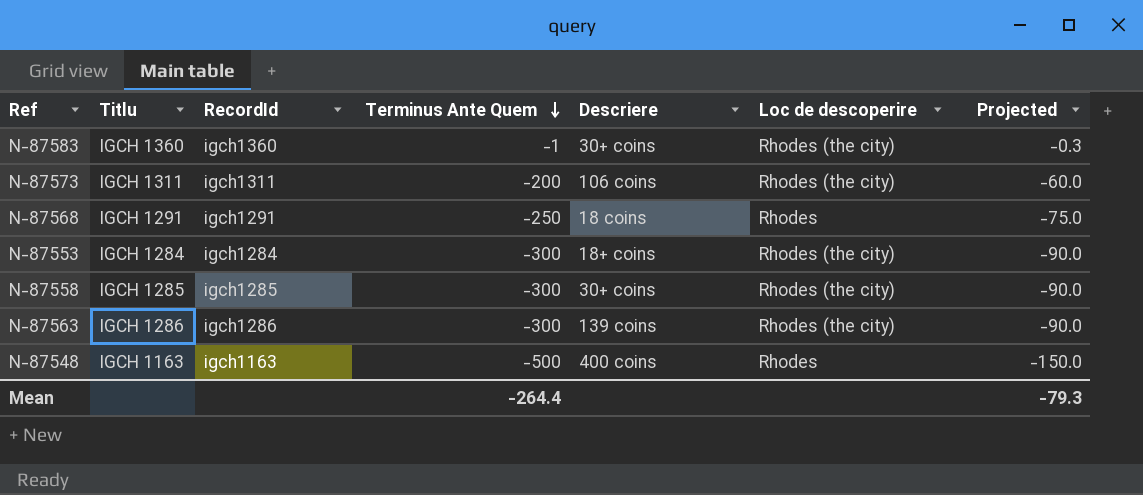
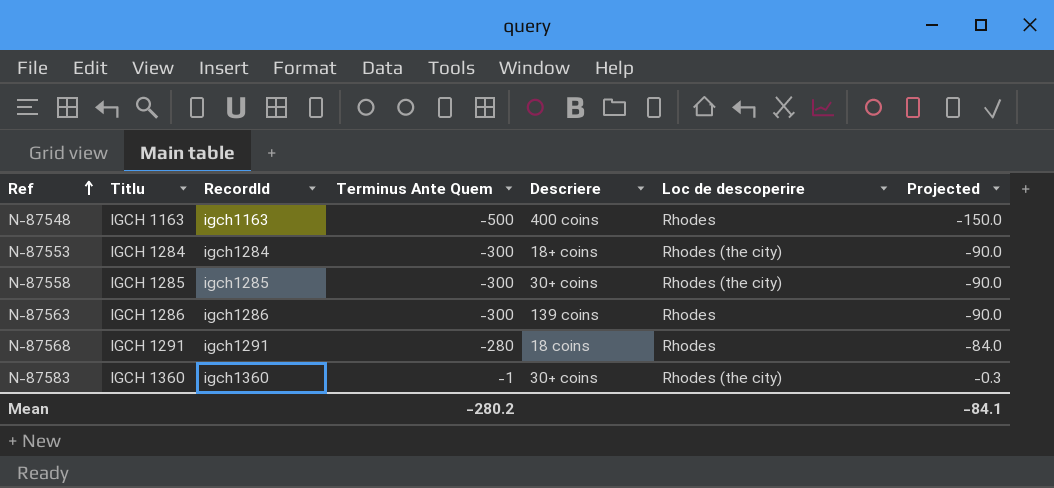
row order: Terminus Ante Quem descending -> Ref ascending
row N-87573: IGCH 1311 | igch1311 | -200 | 106 coins | Rhodes (the city) | -60.0 -> none
N-87563 | Loc de descoperire: Rhodes (the city) -> Rhodes
N-87568 | Terminus Ante Quem: -250 -> -280
N-87568 | Projected: -75.0 -> -84.0
Mean | Terminus Ante Quem: -264.4 -> -280.2
Mean | Projected: -79.3 -> -84.1

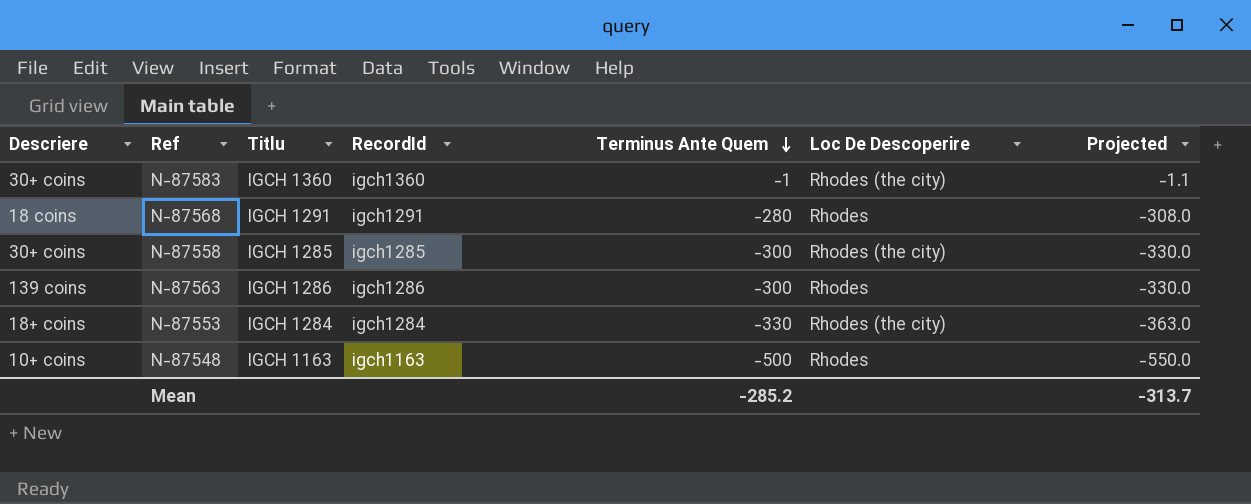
row order: Ref ascending -> Terminus Ante Quem descending
column Descriere | position: 5 -> 1
column name: Loc de descoperire -> Loc De Descoperire
column Projected | formula: [Terminus Ante Quem] * 0.3 -> [Terminus Ante Quem] * 1.1
N-87553 | Terminus Ante Quem: -300 -> -330
N-87548 | Descriere: 400 coins -> 10+ coins
Mean | Terminus Ante Quem: -280.2 -> -285.2
Mean | Projected: -84.1 -> -313.7

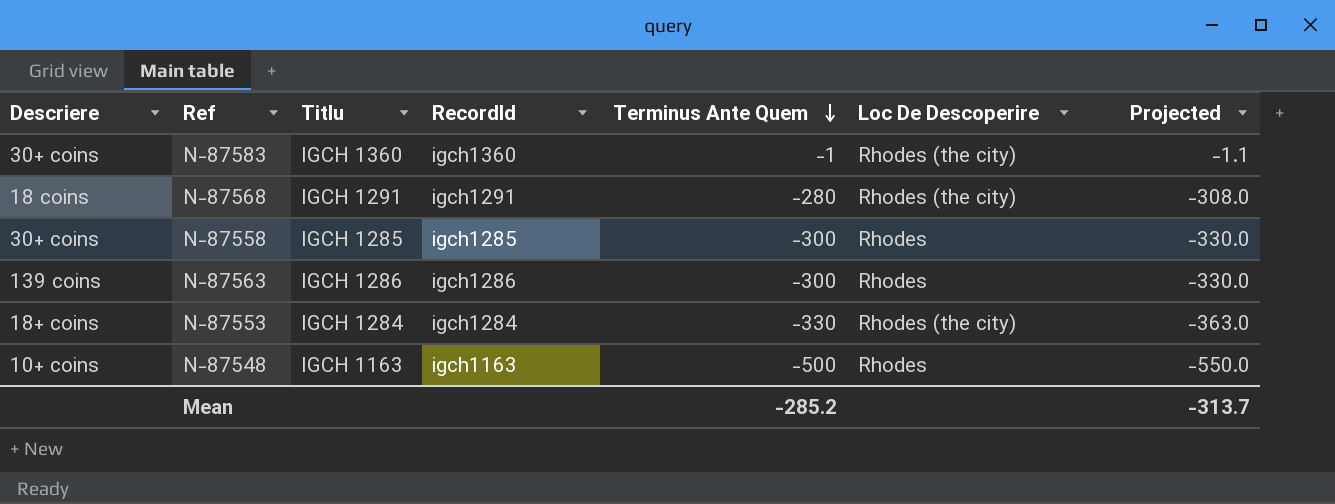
N-87568 | Loc De Descoperire: Rhodes -> Rhodes (the city)
N-87558 | Loc De Descoperire: Rhodes (the city) -> Rhodes

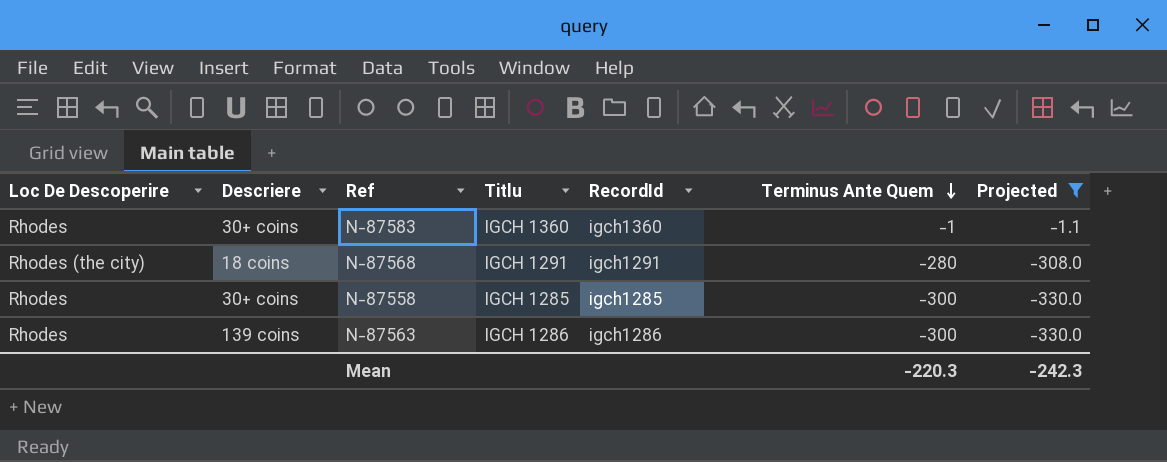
filter: none -> Projected >= -330.0
column Loc De Descoperire | position: 6 -> 1
N-87583 | Loc De Descoperire: Rhodes (the city) -> Rhodes
Mean | Terminus Ante Quem: -285.2 -> -220.3
Mean | Projected: -313.7 -> -242.3

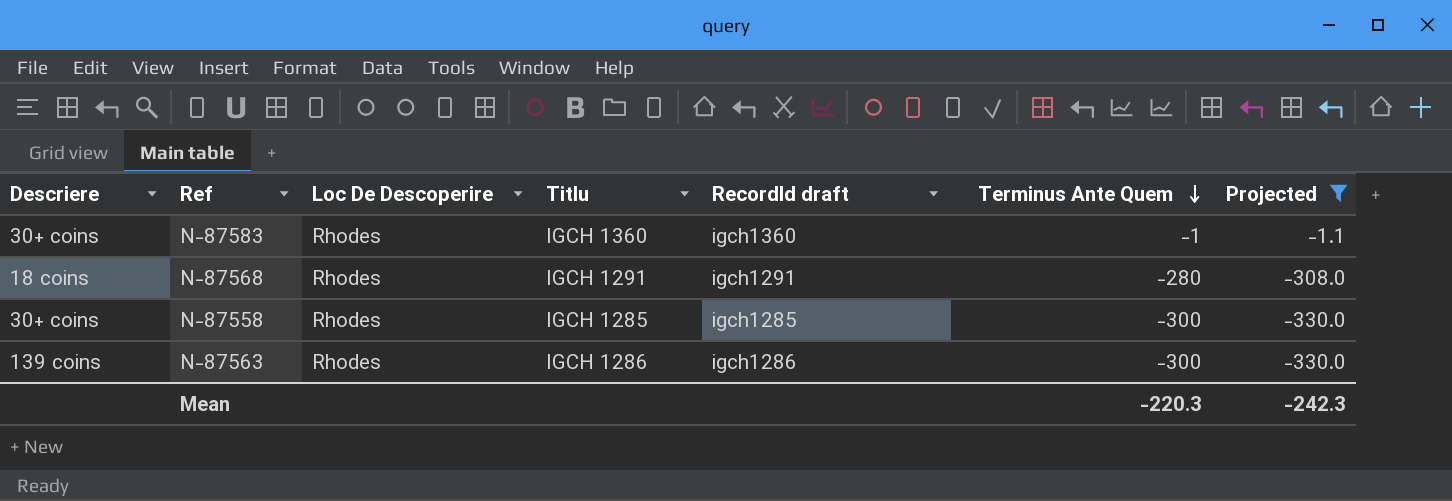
column Loc De Descoperire | position: 1 -> 3
column name: RecordId -> RecordId draft
N-87568 | Loc De Descoperire: Rhodes (the city) -> Rhodes

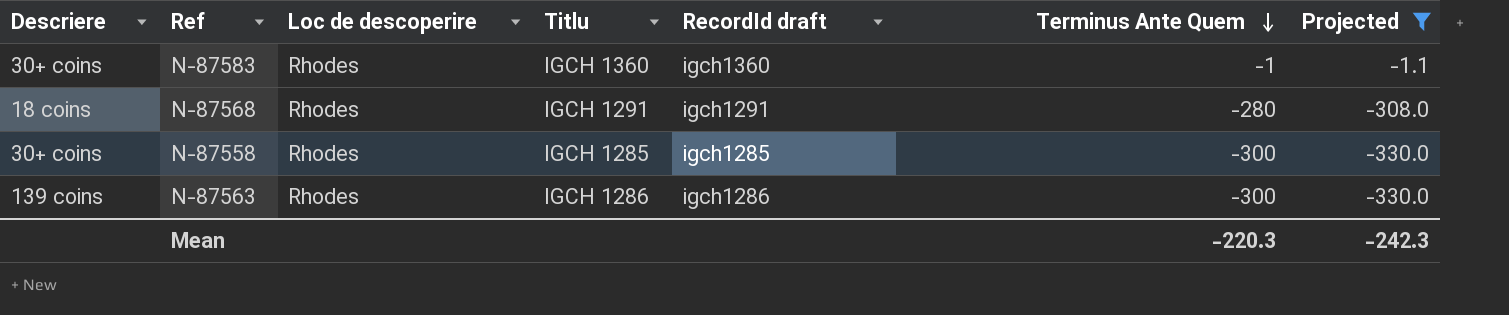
column name: Loc De Descoperire -> Loc de descoperire

